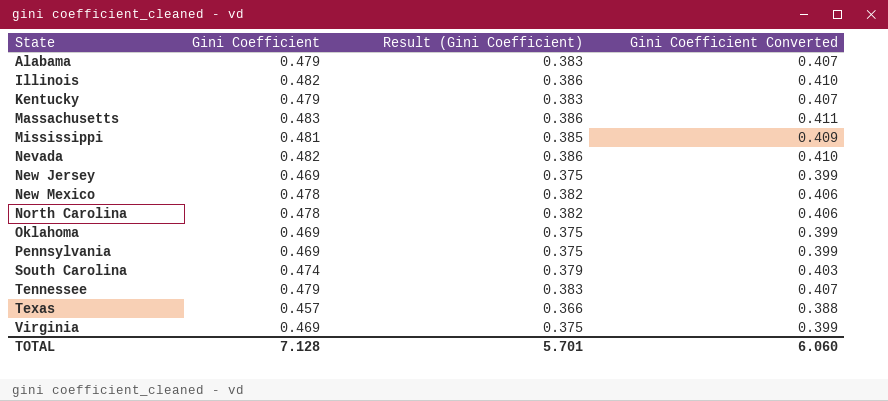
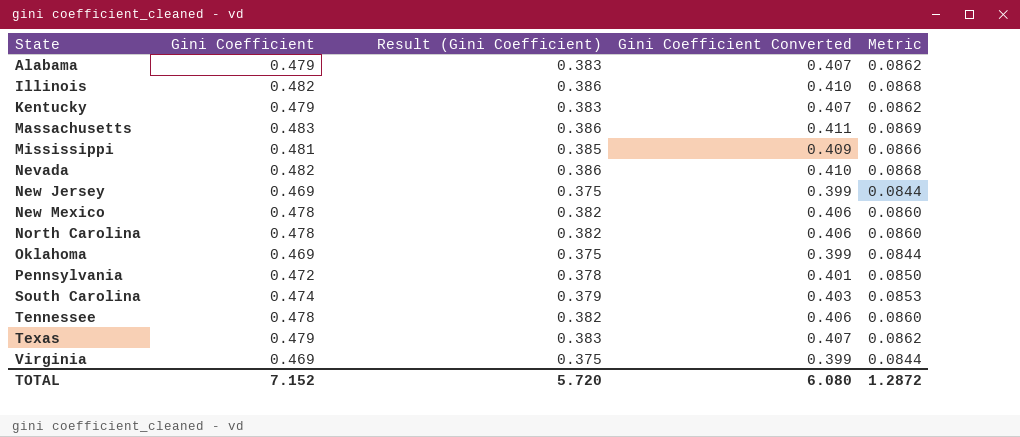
column Metric | formula: none -> [Gini Coefficient] * 0.18
Pennsylvania | Gini Coefficient: 0.469 -> 0.472
Pennsylvania | Result (Gini Coefficient): 0.375 -> 0.378
Pennsylvania | Gini Coefficient Converted: 0.399 -> 0.401
Tennessee | Gini Coefficient: 0.479 -> 0.478
Tennessee | Result (Gini Coefficient): 0.383 -> 0.382
Tennessee | Gini Coefficient Converted: 0.407 -> 0.406
Texas | Gini Coefficient: 0.457 -> 0.479
Texas | Result (Gini Coefficient): 0.366 -> 0.383
Texas | Gini Coefficient Converted: 0.388 -> 0.407
TOTAL | Gini Coefficient: 7.128 -> 7.152
TOTAL | Result (Gini Coefficient): 5.701 -> 5.720
TOTAL | Gini Coefficient Converted: 6.060 -> 6.080

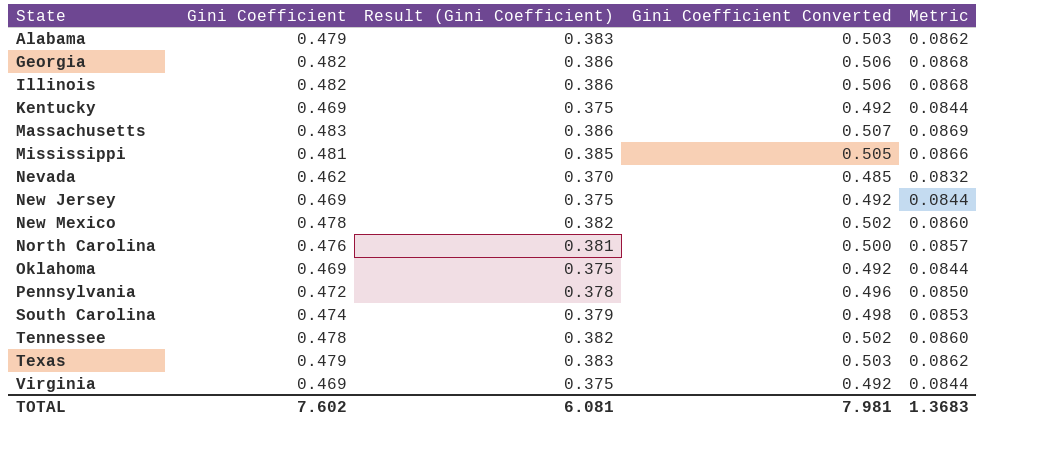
column Gini Coefficient Converted | formula: [Gini Coefficient] * 0.85 -> [Gini Coefficient] * 1.05
row Georgia: none -> 0.482 | 0.386 | 0.506 | 0.0868
Kentucky | Gini Coefficient: 0.479 -> 0.469
Kentucky | Result (Gini Coefficient): 0.383 -> 0.375
Kentucky | Metric: 0.0862 -> 0.0844
Nevada | Gini Coefficient: 0.482 -> 0.462
Nevada | Result (Gini Coefficient): 0.386 -> 0.370
Nevada | Metric: 0.0868 -> 0.0832
North Carolina | Gini Coefficient: 0.478 -> 0.476
North Carolina | Result (Gini Coefficient): 0.382 -> 0.381
North Carolina | Metric: 0.0860 -> 0.0857
TOTAL | Gini Coefficient: 7.152 -> 7.602
TOTAL | Result (Gini Coefficient): 5.720 -> 6.081
TOTAL | Gini Coefficient Converted: 6.080 -> 7.981
TOTAL | Metric: 1.2872 -> 1.3683

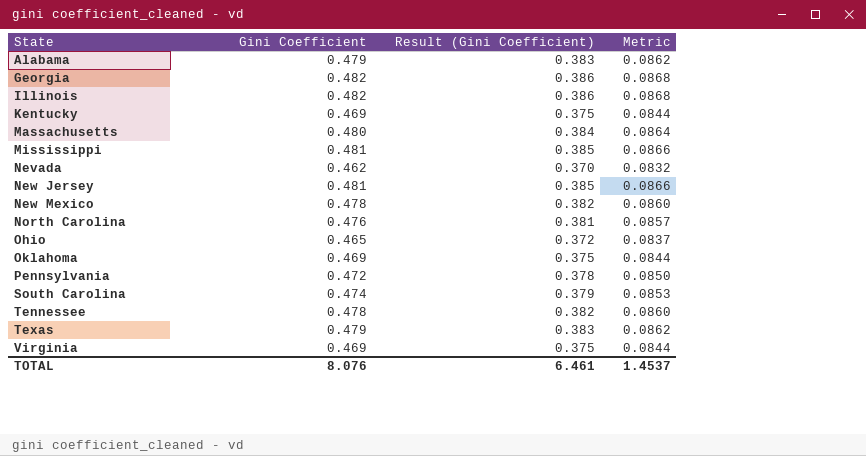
column Gini Coefficient Converted | formula: [Gini Coefficient] * 1.05 -> none
Massachusetts | Gini Coefficient: 0.483 -> 0.480
Massachusetts | Result (Gini Coefficient): 0.386 -> 0.384
Massachusetts | Metric: 0.0869 -> 0.0864
New Jersey | Gini Coefficient: 0.469 -> 0.481
New Jersey | Result (Gini Coefficient): 0.375 -> 0.385
New Jersey | Metric: 0.0844 -> 0.0866
row Ohio: none -> 0.465 | 0.372 | 0.0837
TOTAL | Gini Coefficient: 7.602 -> 8.076
TOTAL | Result (Gini Coefficient): 6.081 -> 6.461
TOTAL | Metric: 1.3683 -> 1.4537

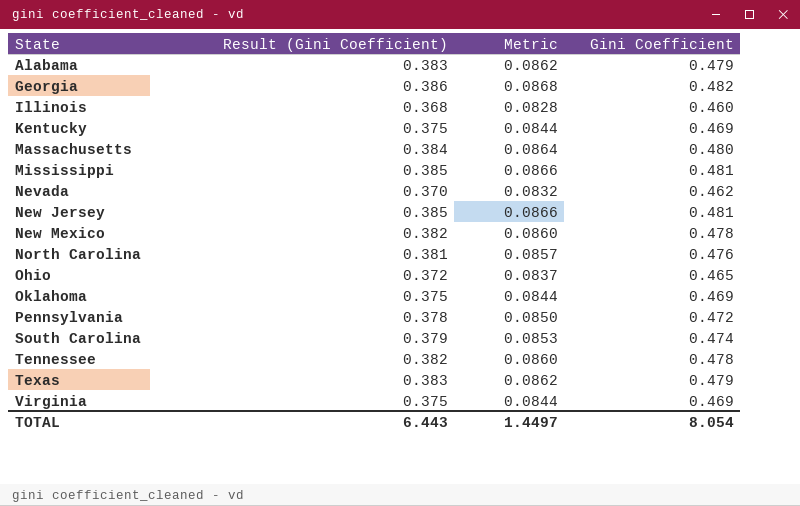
column Gini Coefficient | position: 2 -> 4
Illinois | Result (Gini Coefficient): 0.386 -> 0.368
Illinois | Metric: 0.0868 -> 0.0828
Illinois | Gini Coefficient: 0.482 -> 0.460
TOTAL | Result (Gini Coefficient): 6.461 -> 6.443
TOTAL | Metric: 1.4537 -> 1.4497
TOTAL | Gini Coefficient: 8.076 -> 8.054

